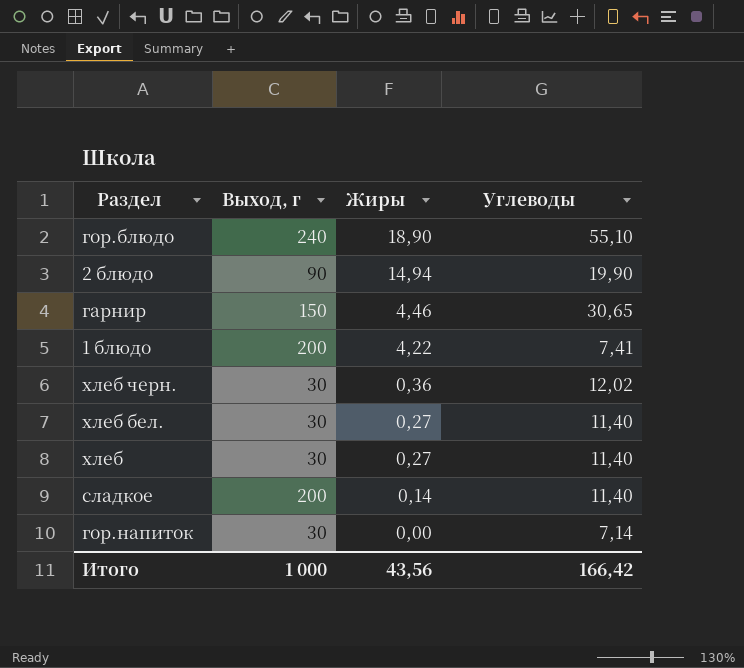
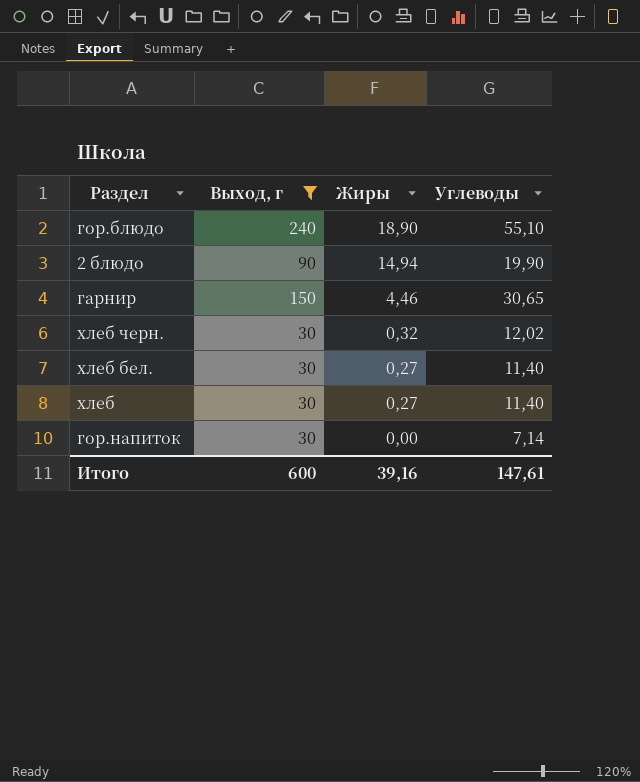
filter: none -> Выход, г != 200
хлеб черн. | Жиры: 0,36 -> 0,32
Итого | Выход, г: 1 000 -> 600
Итого | Жиры: 43,56 -> 39,16
Итого | Углеводы: 166,42 -> 147,61

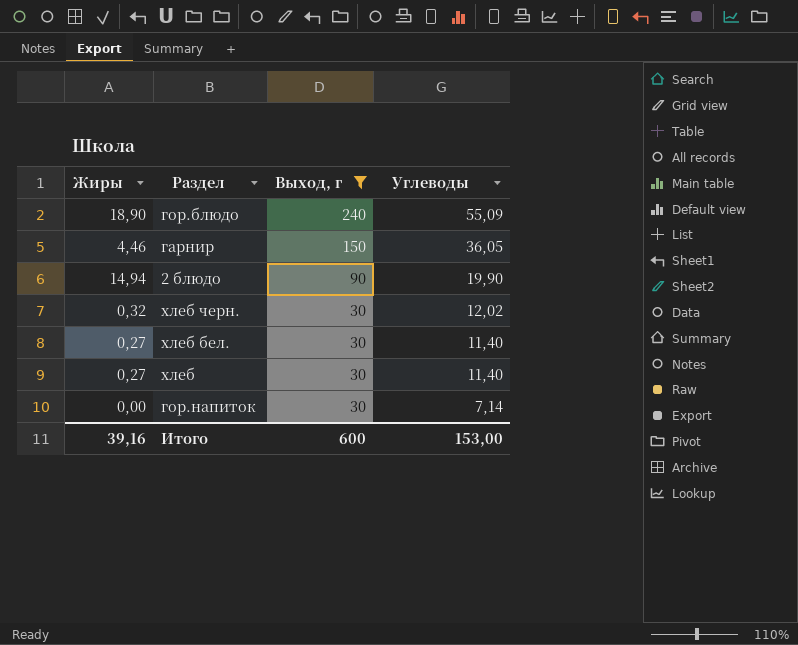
row order: Жиры descending -> Выход, г descending
column Жиры | position: 3 -> 1
гор.блюдо | Углеводы: 55,10 -> 55,09
гарнир | Углеводы: 30,65 -> 36,05
Итого | Углеводы: 147,61 -> 153,00

